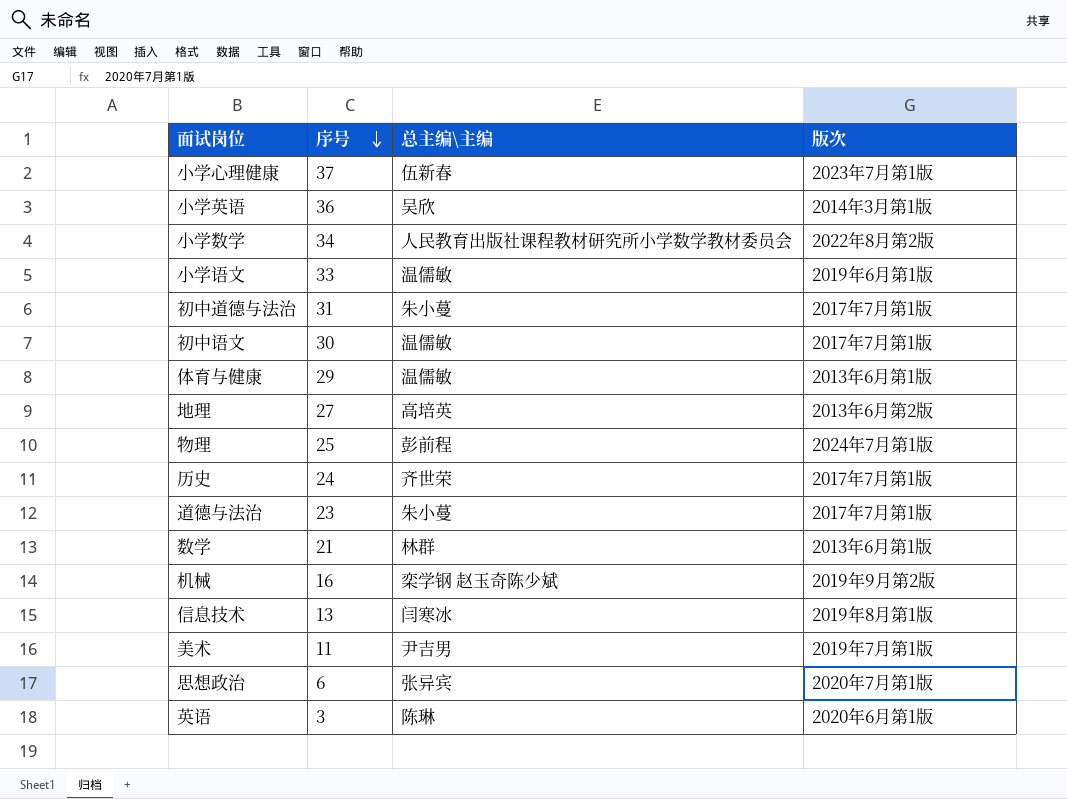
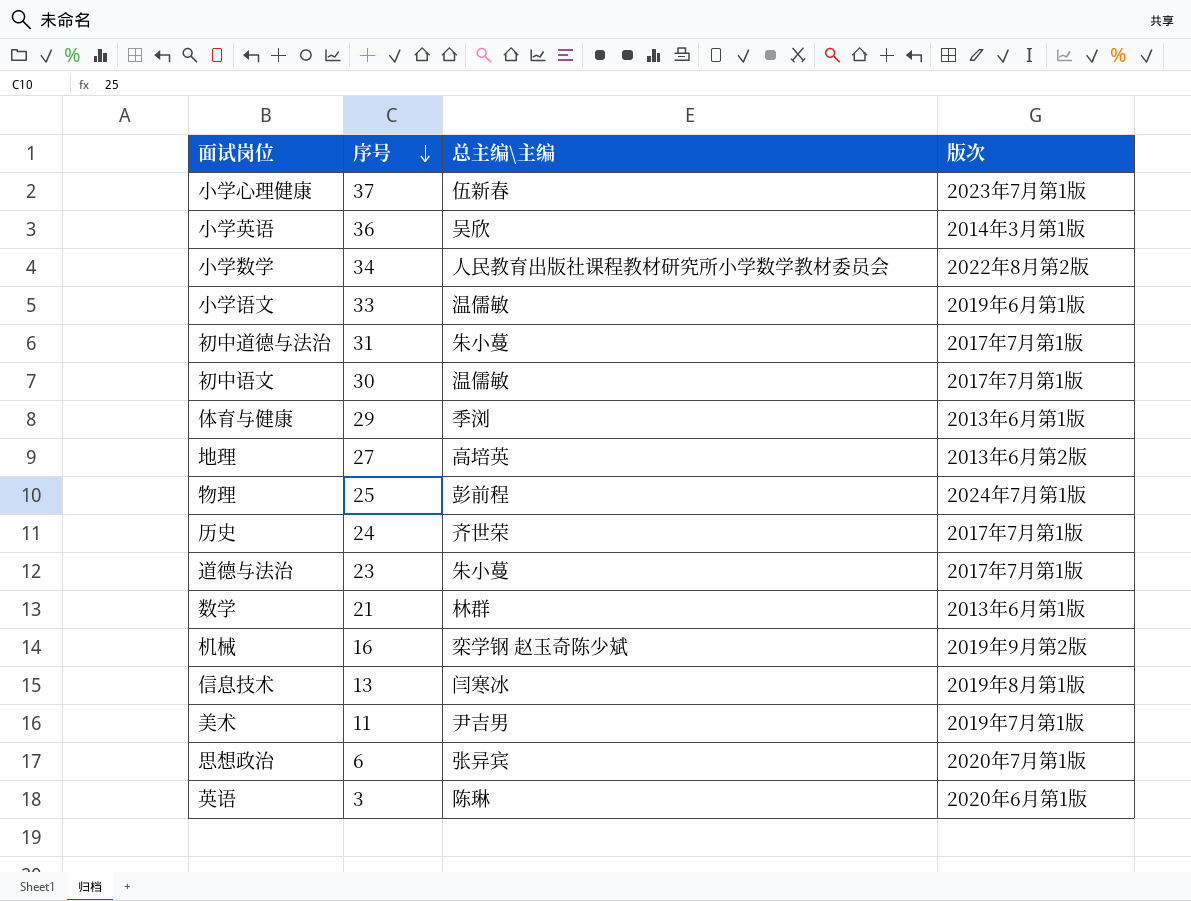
体育与健康 | 总主编\主编: 温儒敏 -> 季浏

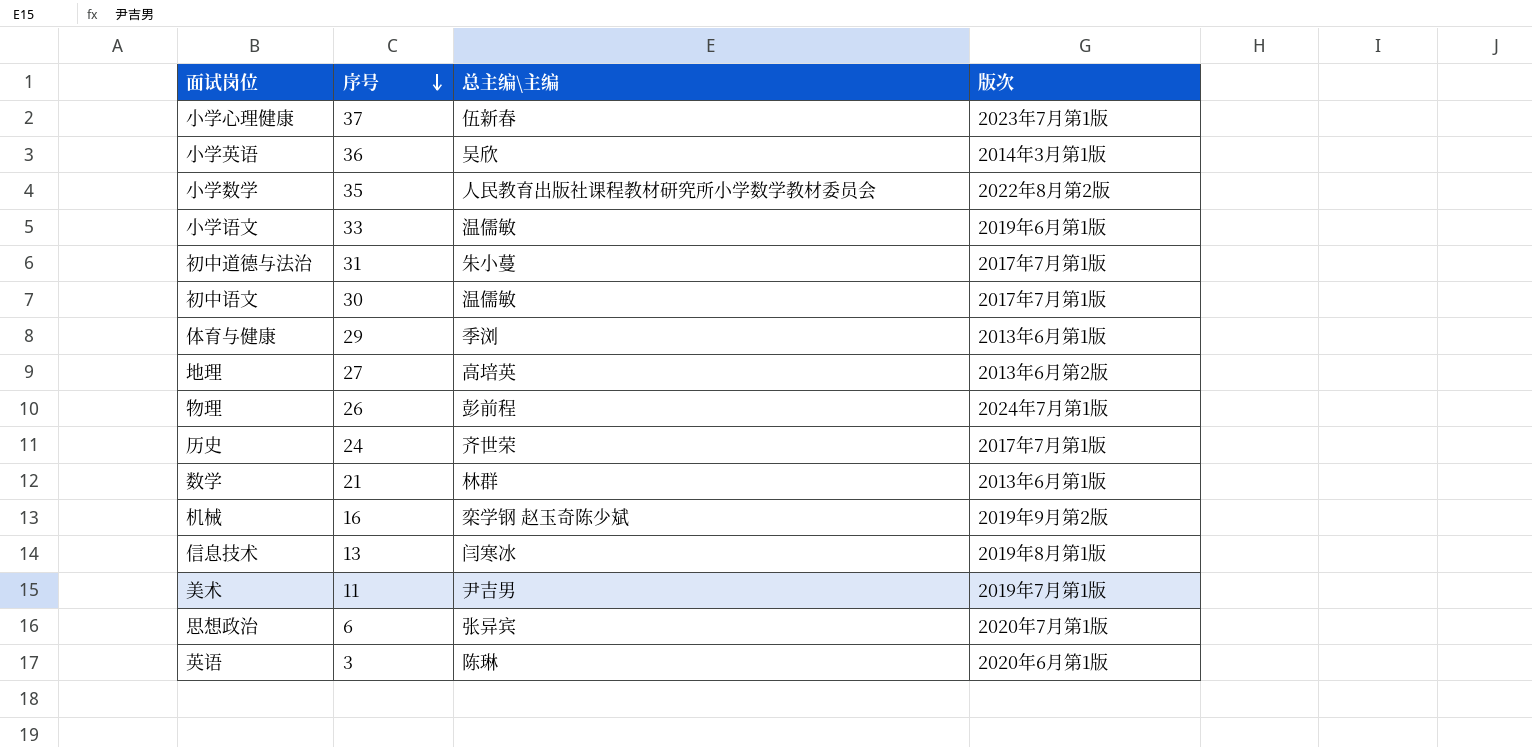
row 道德与法治: 23 | 朱小蔓 | 2017年7月第1版 -> none
小学数学 | 序号: 34 -> 35
物理 | 序号: 25 -> 26

